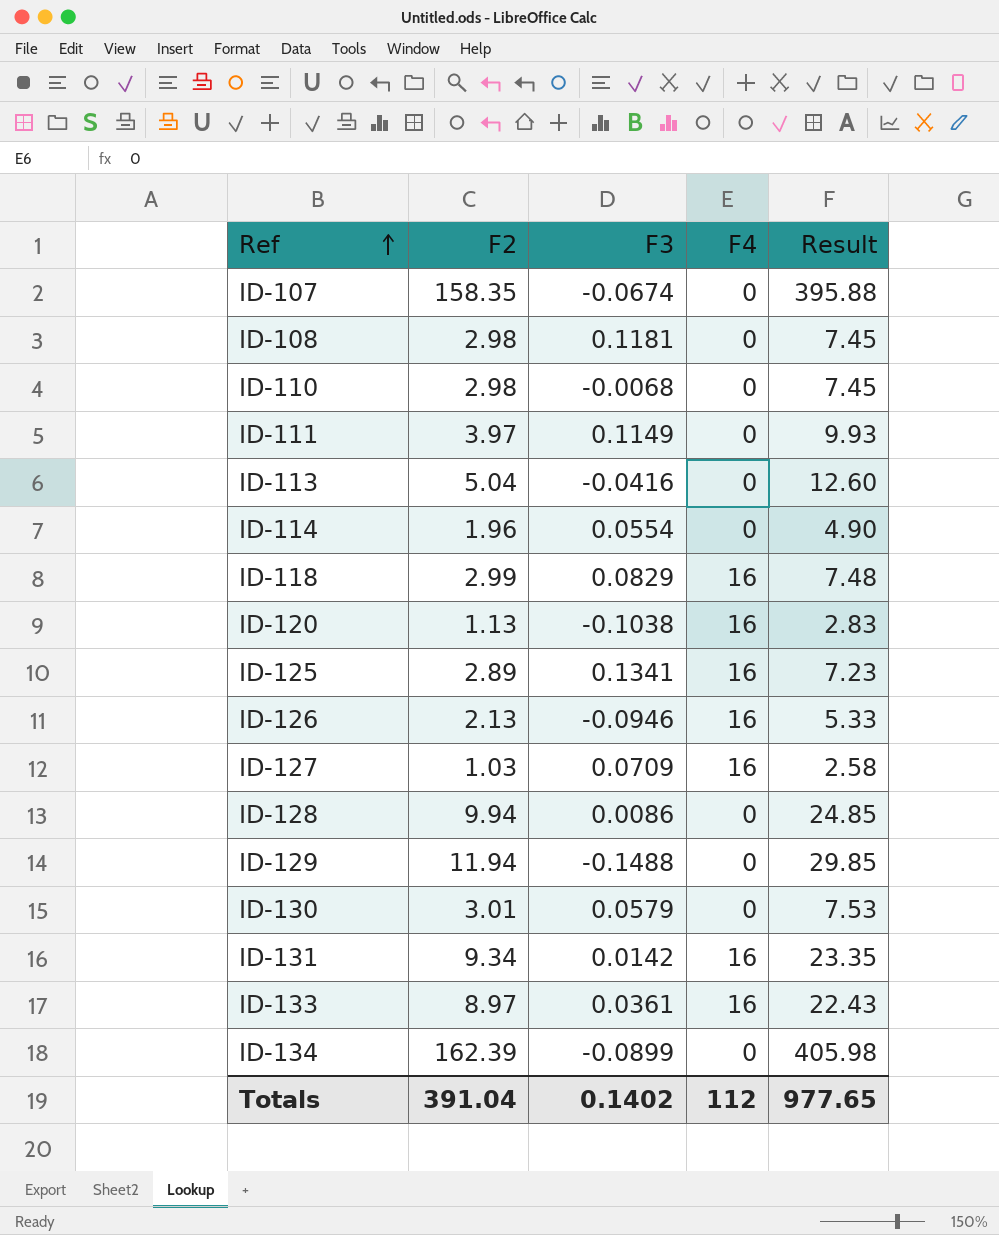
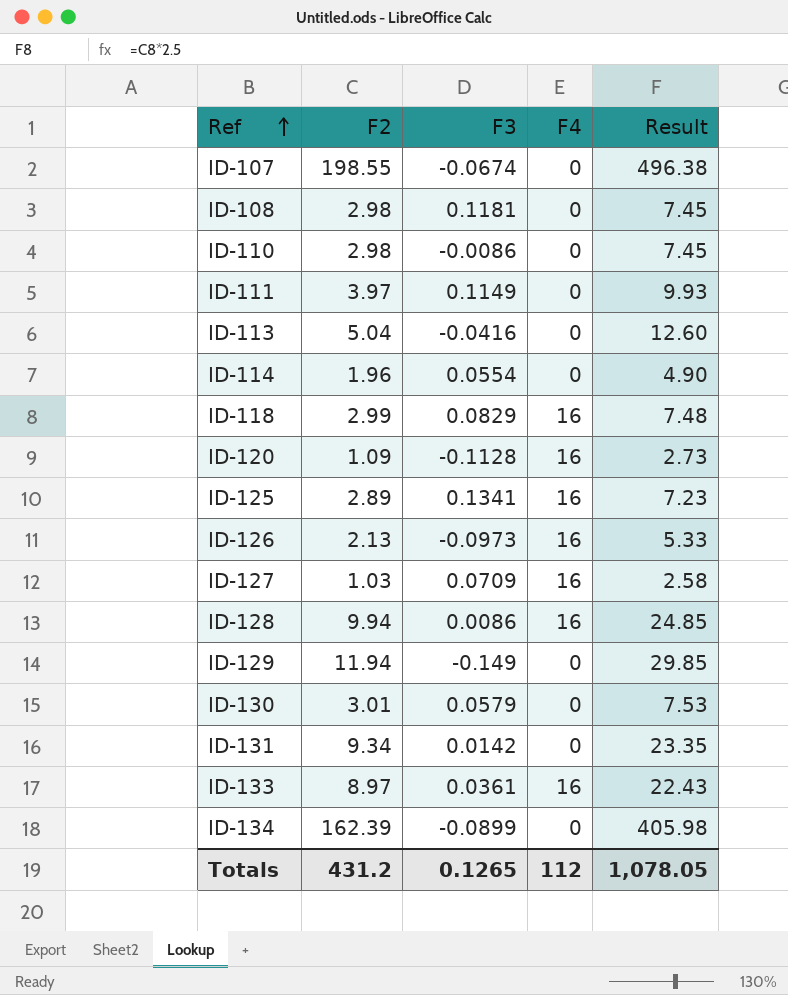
ID-107 | F2: 158.35 -> 198.55
ID-107 | Result: 395.88 -> 496.38
ID-110 | F3: -0.0068 -> -0.0086
ID-120 | F2: 1.13 -> 1.09
ID-120 | F3: -0.1038 -> -0.1128
ID-120 | Result: 2.83 -> 2.73
ID-126 | F3: -0.0946 -> -0.0973
ID-128 | F4: 0 -> 16
ID-129 | F3: -0.1488 -> -0.149
ID-131 | F4: 16 -> 0
Totals | F2: 391.04 -> 431.2
Totals | F3: 0.1402 -> 0.1265
Totals | Result: 977.65 -> 1,078.05

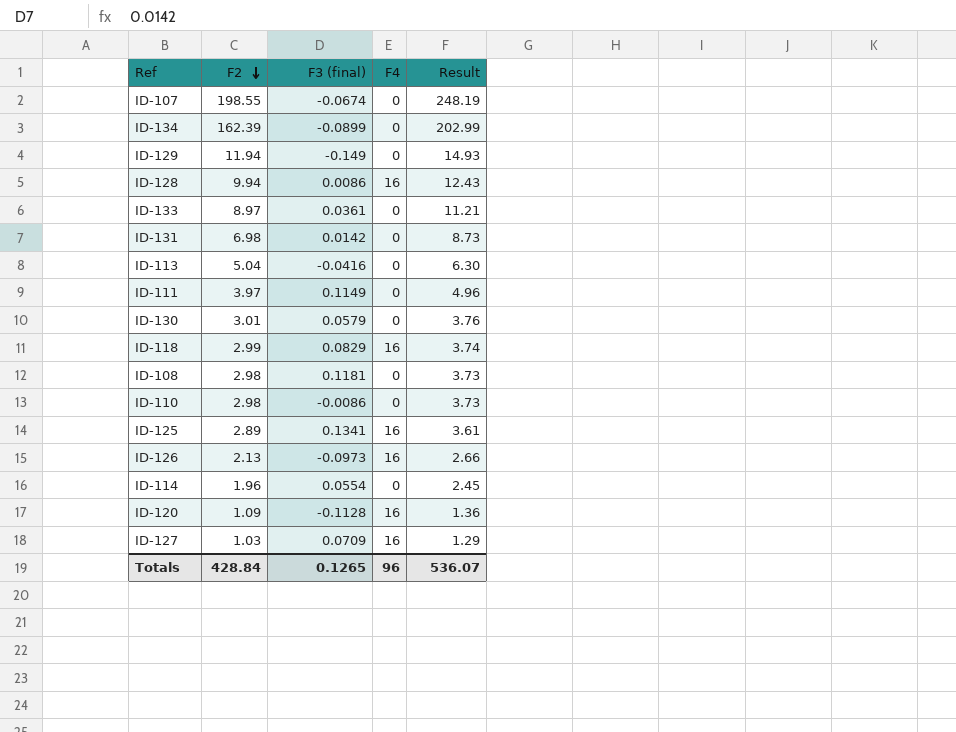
row order: Ref ascending -> F2 descending
column name: F3 -> F3 (final)
column Result | formula: [F2] * 2.5 -> [F2] * 1.25
ID-133 | F4: 16 -> 0
ID-131 | F2: 9.34 -> 6.98
Totals | F2: 431.2 -> 428.84
Totals | F4: 112 -> 96
Totals | Result: 1,078.05 -> 536.07

